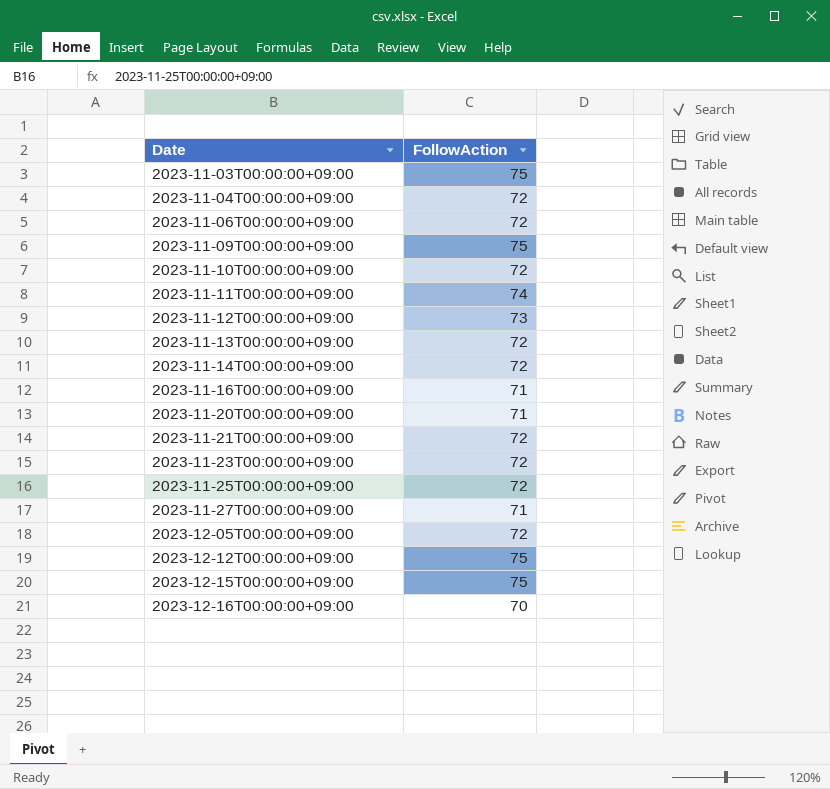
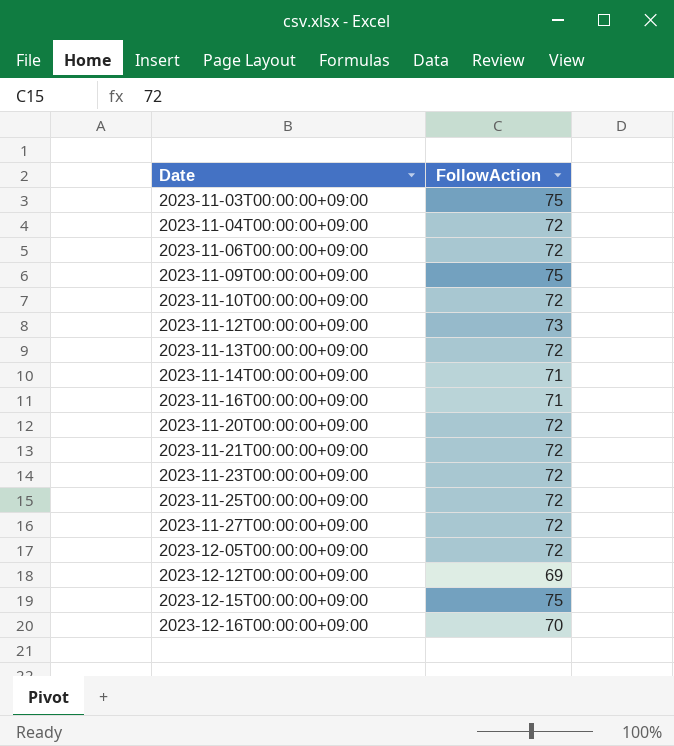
row 2023-11-11T00:00:00+09:00: 74 -> none
2023-11-14T00:00:00+09:00 | FollowAction: 72 -> 71
2023-11-20T00:00:00+09:00 | FollowAction: 71 -> 72
2023-11-27T00:00:00+09:00 | FollowAction: 71 -> 72
2023-12-12T00:00:00+09:00 | FollowAction: 75 -> 69

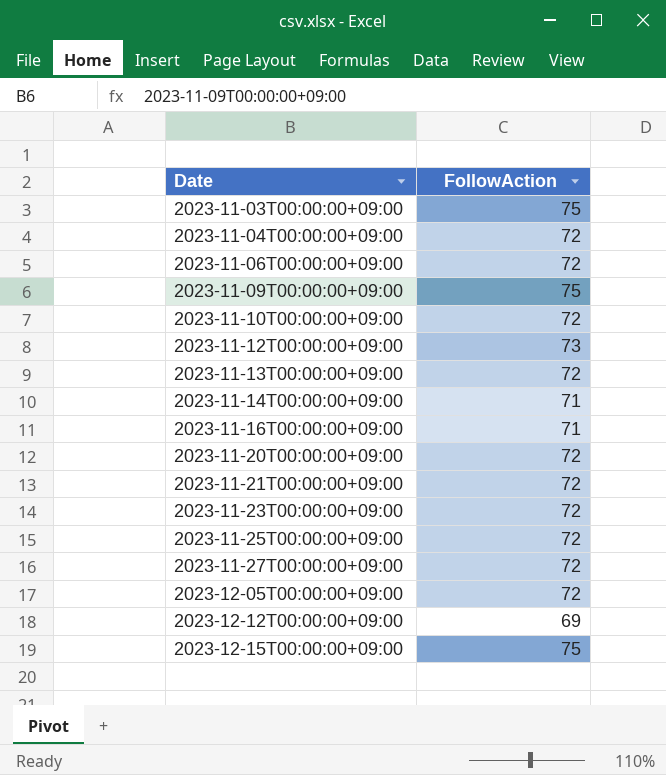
row 2023-12-16T00:00:00+09:00: 70 -> none

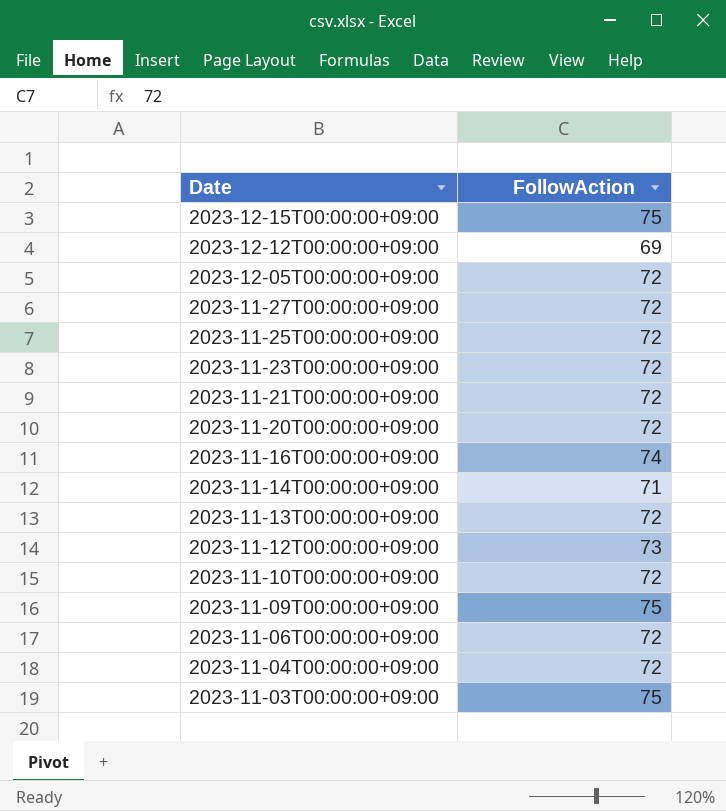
row order: Date ascending -> Date descending
2023-11-16T00:00:00+09:00 | FollowAction: 71 -> 74

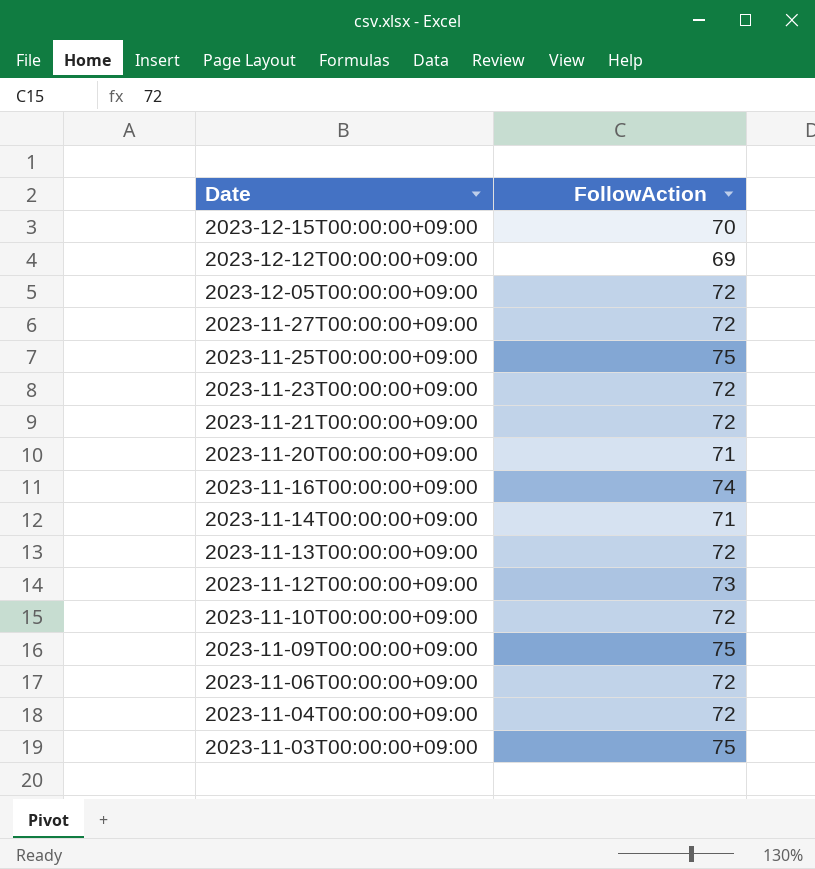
2023-12-15T00:00:00+09:00 | FollowAction: 75 -> 70
2023-11-25T00:00:00+09:00 | FollowAction: 72 -> 75
2023-11-20T00:00:00+09:00 | FollowAction: 72 -> 71

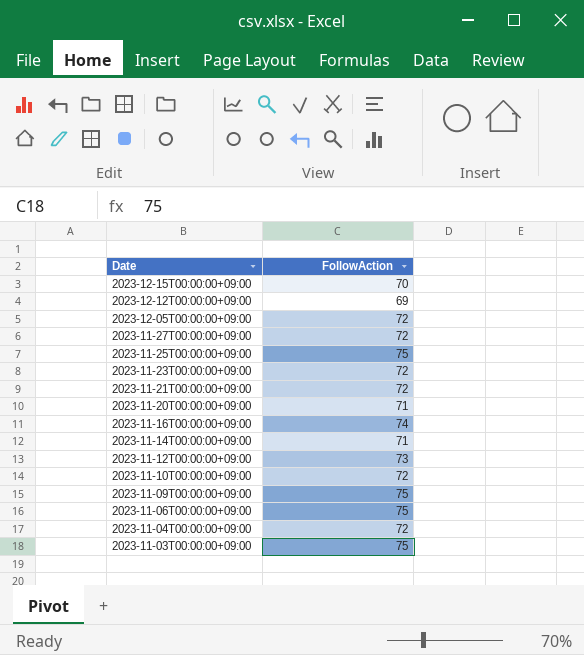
row 2023-11-13T00:00:00+09:00: 72 -> none
2023-11-06T00:00:00+09:00 | FollowAction: 72 -> 75

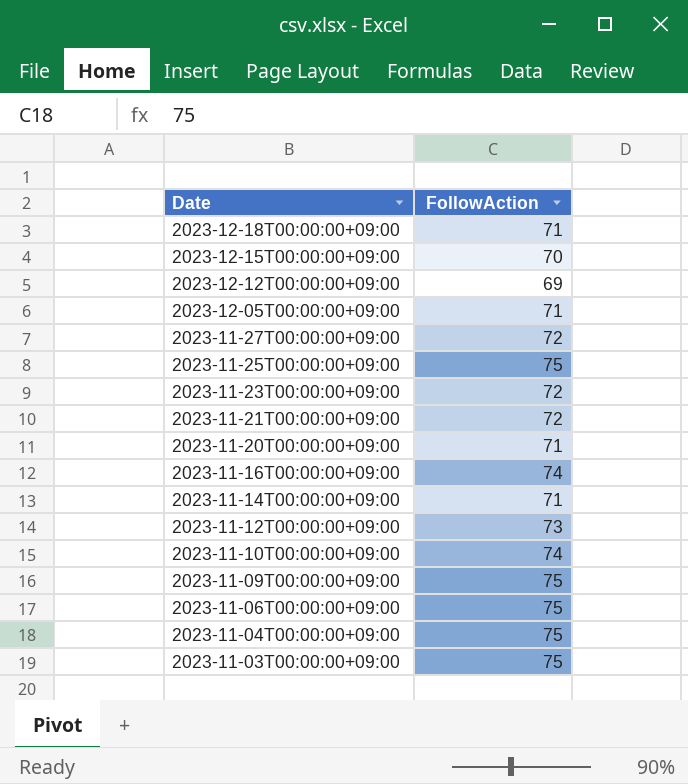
row 2023-12-18T00:00:00+09:00: none -> 71
2023-12-05T00:00:00+09:00 | FollowAction: 72 -> 71
2023-11-10T00:00:00+09:00 | FollowAction: 72 -> 74
2023-11-04T00:00:00+09:00 | FollowAction: 72 -> 75

